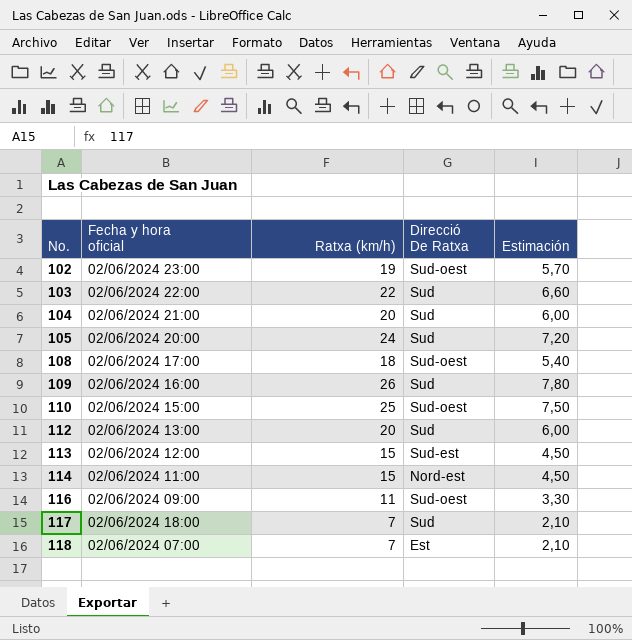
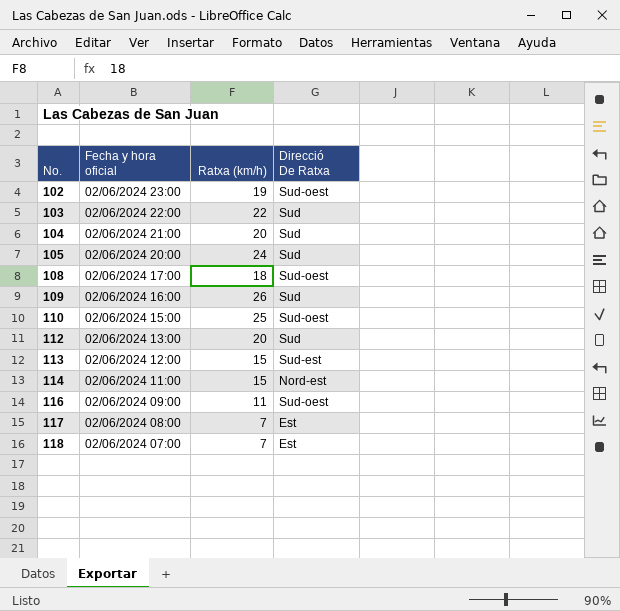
column Estimación | formula: [Ratxa (km/h)] * 0,3 -> none
117 | Fecha y hora oficial: 02/06/2024 18:00 -> 02/06/2024 08:00
117 | Direcció De Ratxa: Sud -> Est

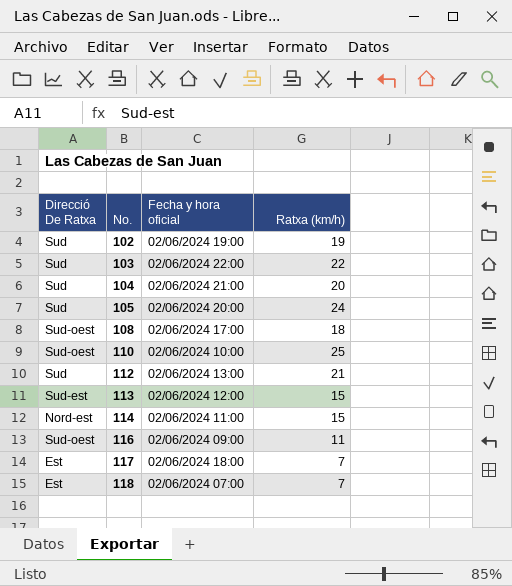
column Direcció De Ratxa | position: 4 -> 1
row 109: 02/06/2024 16:00 | 26 | Sud -> none
102 | Direcció De Ratxa: Sud-oest -> Sud
102 | Fecha y hora oficial: 02/06/2024 23:00 -> 02/06/2024 19:00
110 | Fecha y hora oficial: 02/06/2024 15:00 -> 02/06/2024 10:00
112 | Ratxa (km/h): 20 -> 21
117 | Fecha y hora oficial: 02/06/2024 08:00 -> 02/06/2024 18:00

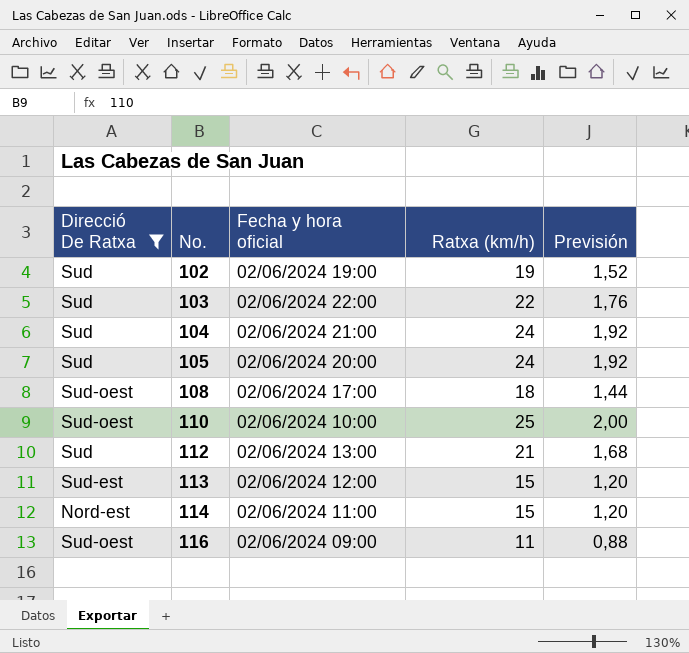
filter: none -> Direcció De Ratxa != Est
column Previsión | formula: none -> [Ratxa (km/h)] * 0,08
104 | Ratxa (km/h): 20 -> 24

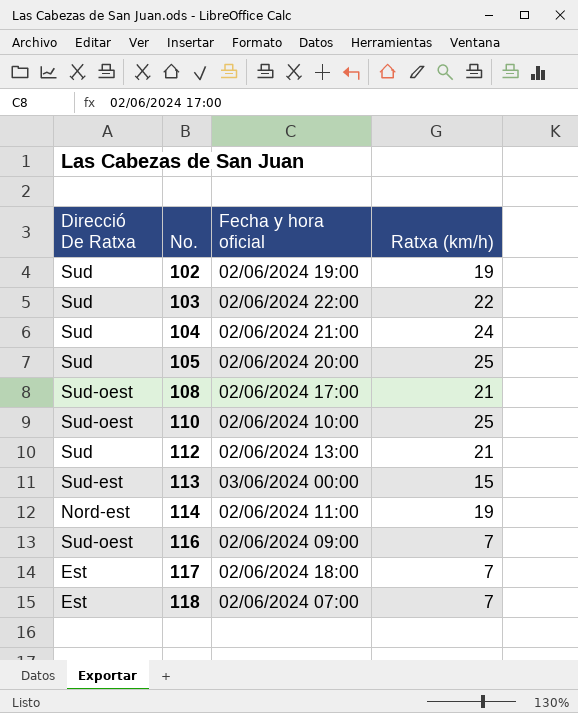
filter: Direcció De Ratxa != Est -> none
column Previsión | formula: [Ratxa (km/h)] * 0,08 -> none
105 | Ratxa (km/h): 24 -> 25
108 | Ratxa (km/h): 18 -> 21
113 | Fecha y hora oficial: 02/06/2024 12:00 -> 03/06/2024 00:00
114 | Ratxa (km/h): 15 -> 19
116 | Ratxa (km/h): 11 -> 7

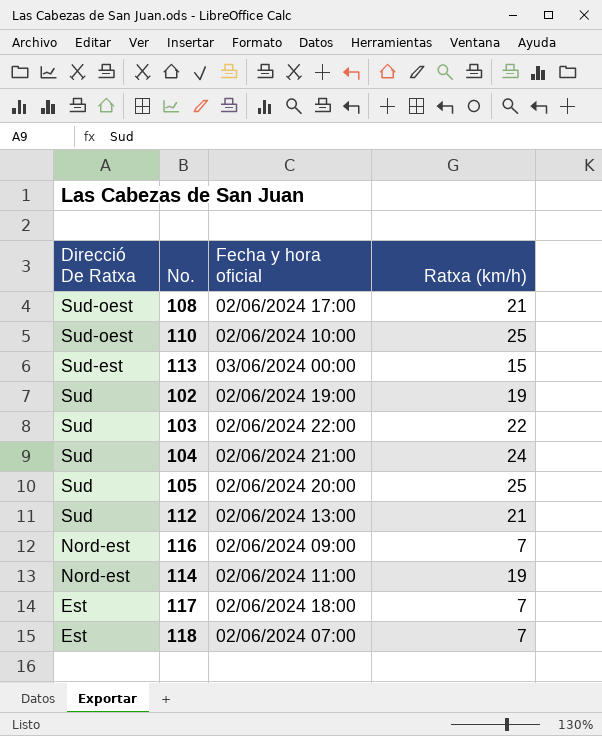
row order: No. ascending -> Direcció De Ratxa descending
116 | Direcció De Ratxa: Sud-oest -> Nord-est

